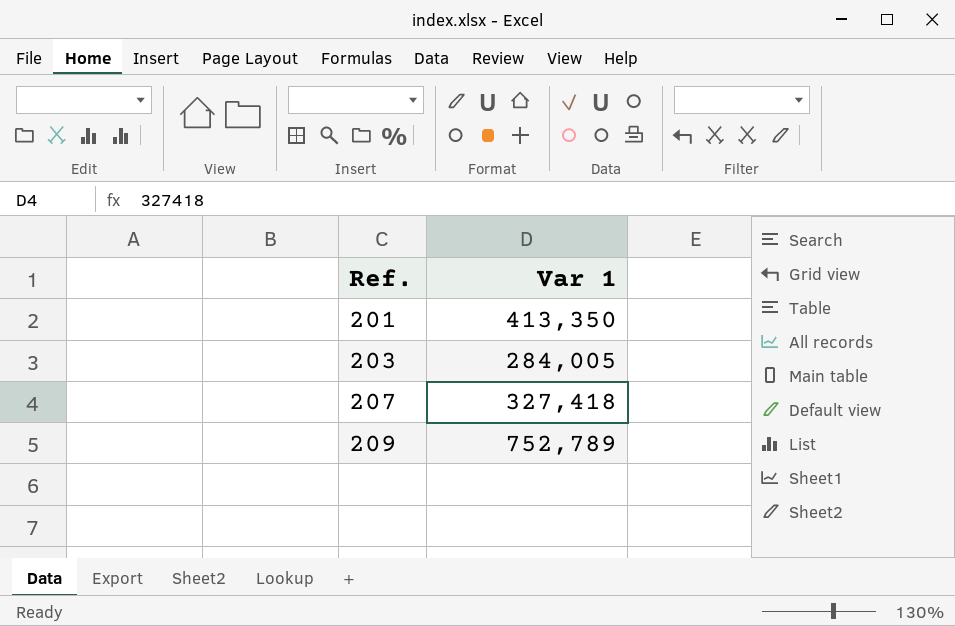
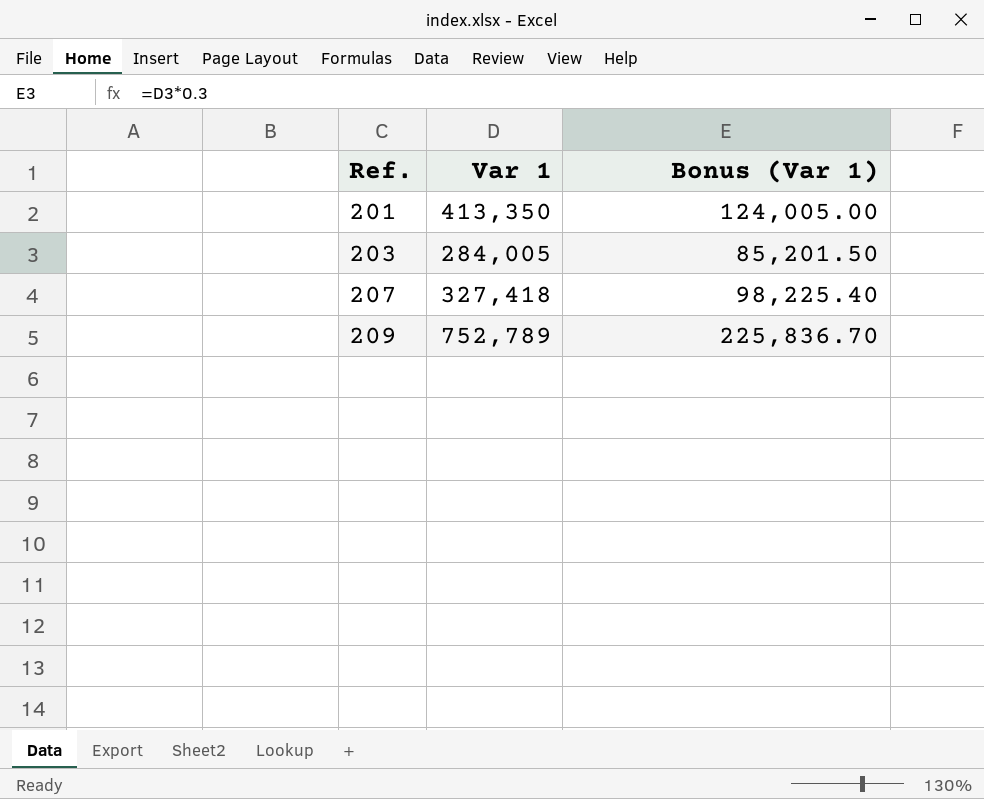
column Bonus (Var 1) | formula: none -> [Var 1] * 0.3

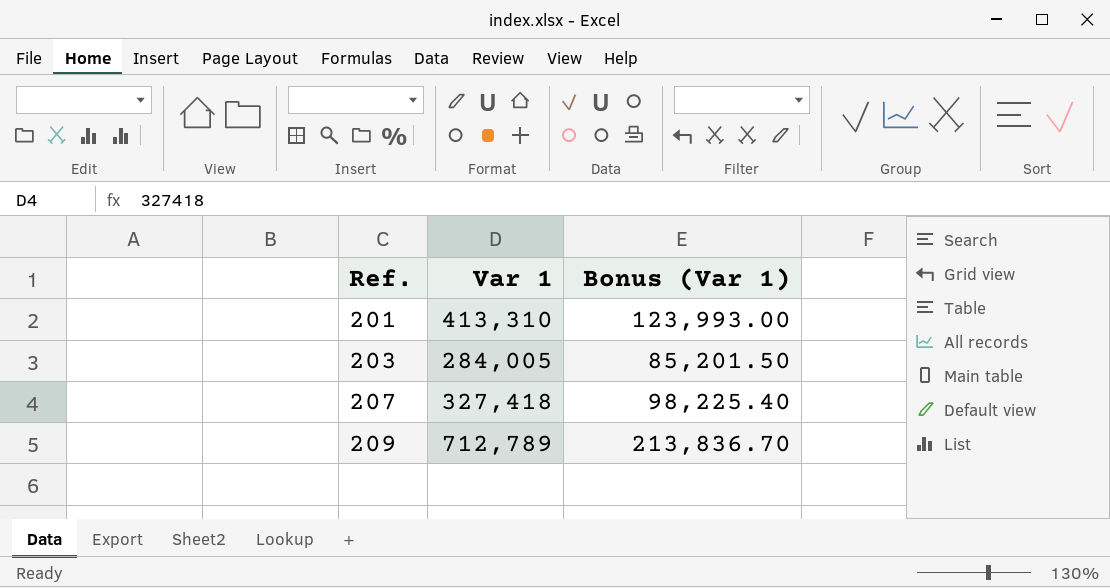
201 | Var 1: 413,350 -> 413,310
201 | Bonus (Var 1): 124,005.00 -> 123,993.00
209 | Var 1: 752,789 -> 712,789
209 | Bonus (Var 1): 225,836.70 -> 213,836.70

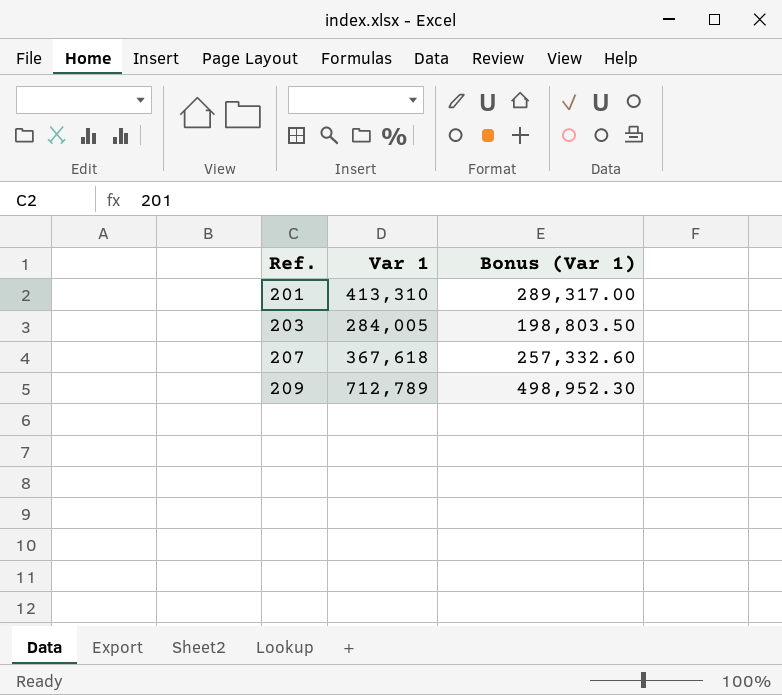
column Bonus (Var 1) | formula: [Var 1] * 0.3 -> [Var 1] * 0.7
207 | Var 1: 327,418 -> 367,618

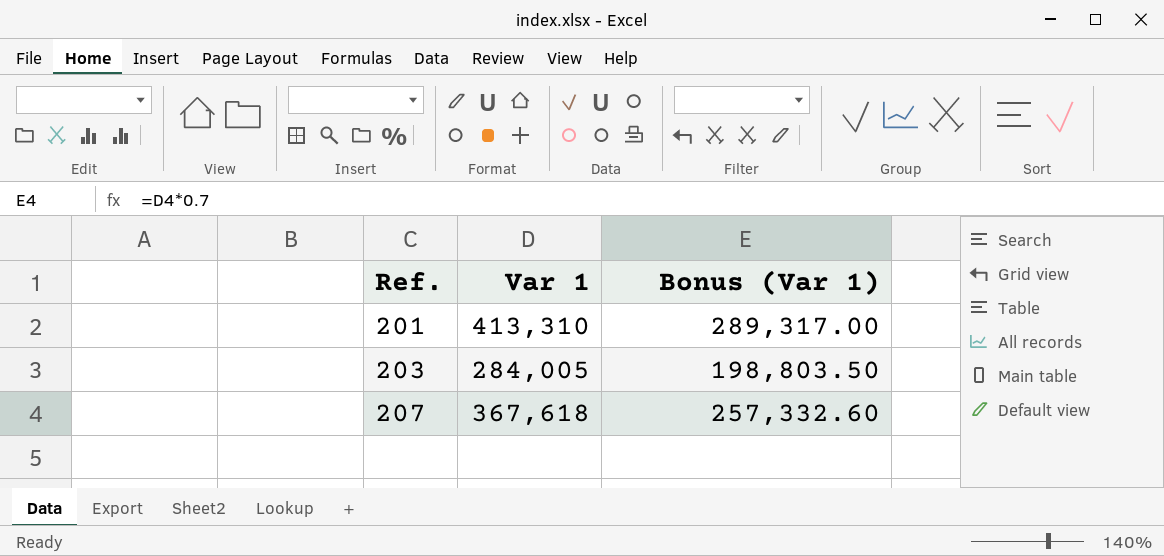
row 209: 712,789 | 498,952.30 -> none

